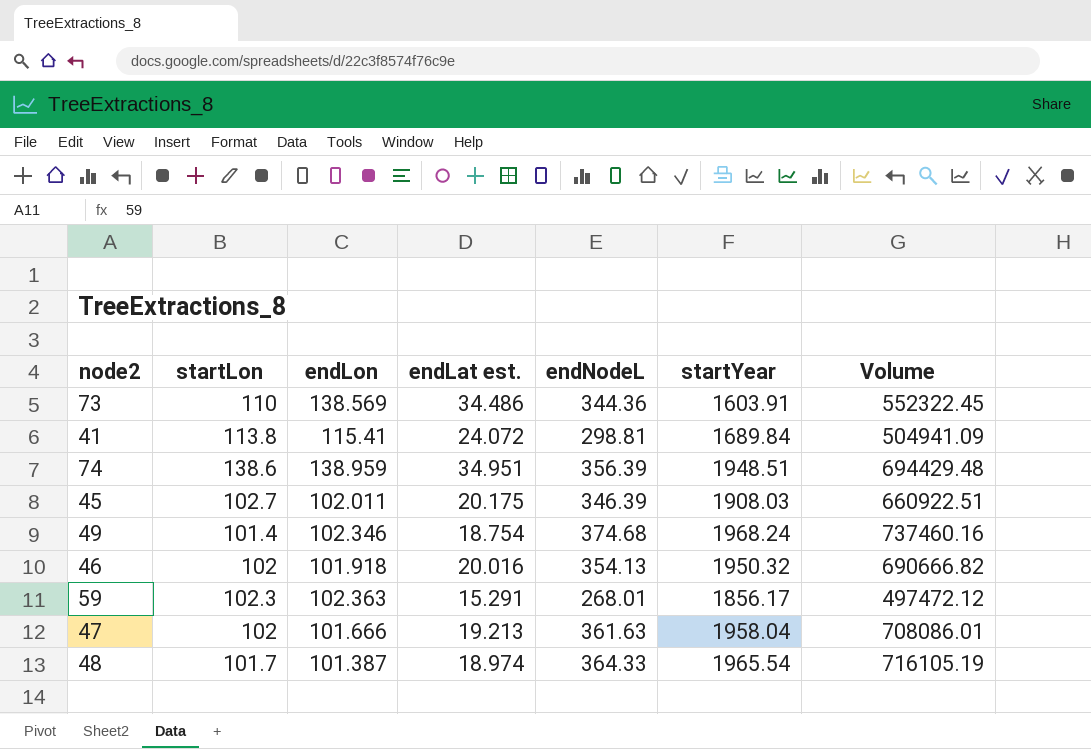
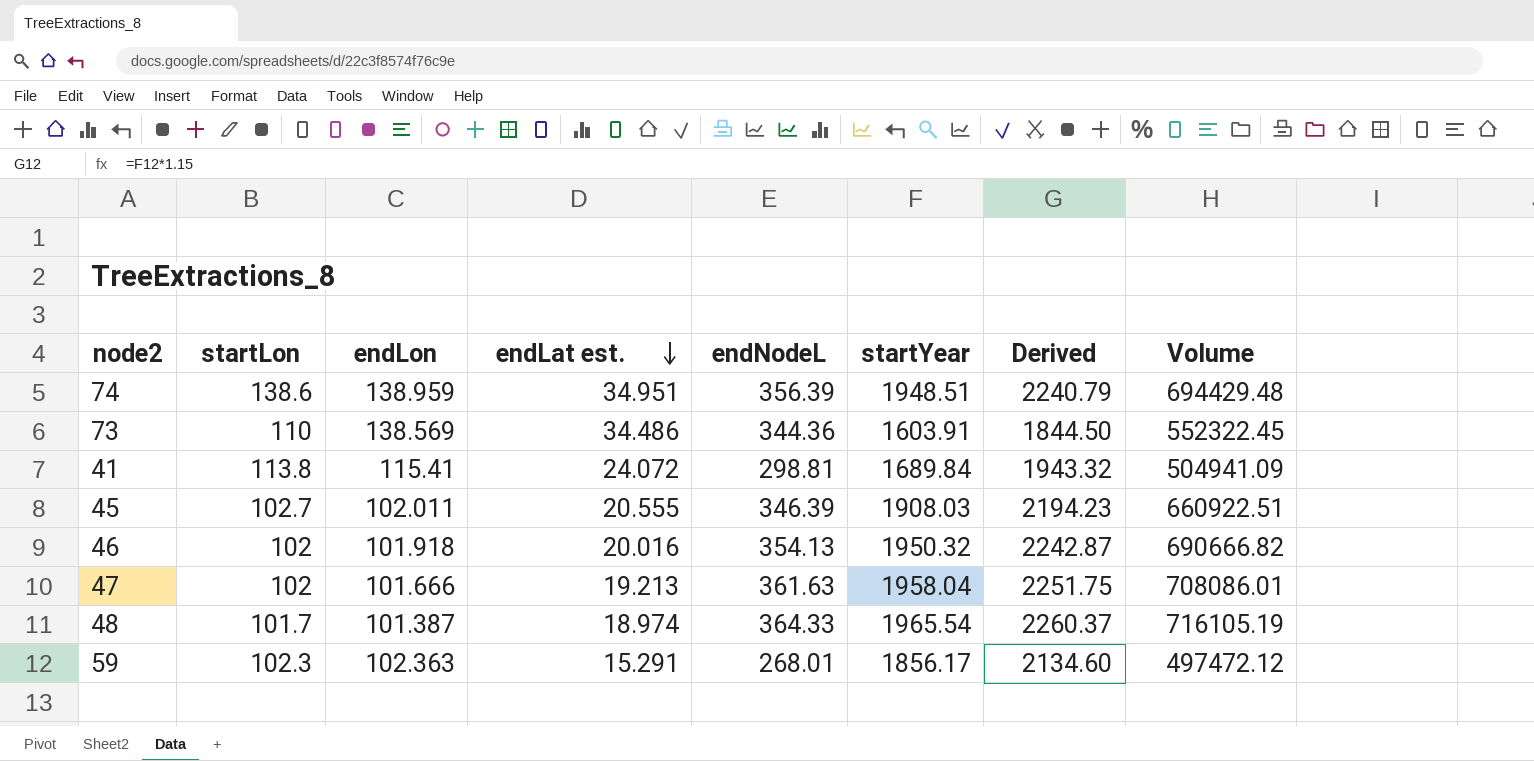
row order: none -> endLat est. descending
column Derived | formula: none -> [startYear] * 1.15
row 49: 101.4 | 102.346 | 18.754 | 374.68 | 1968.24 | 737460.16 -> none
45 | endLat est.: 20.175 -> 20.555

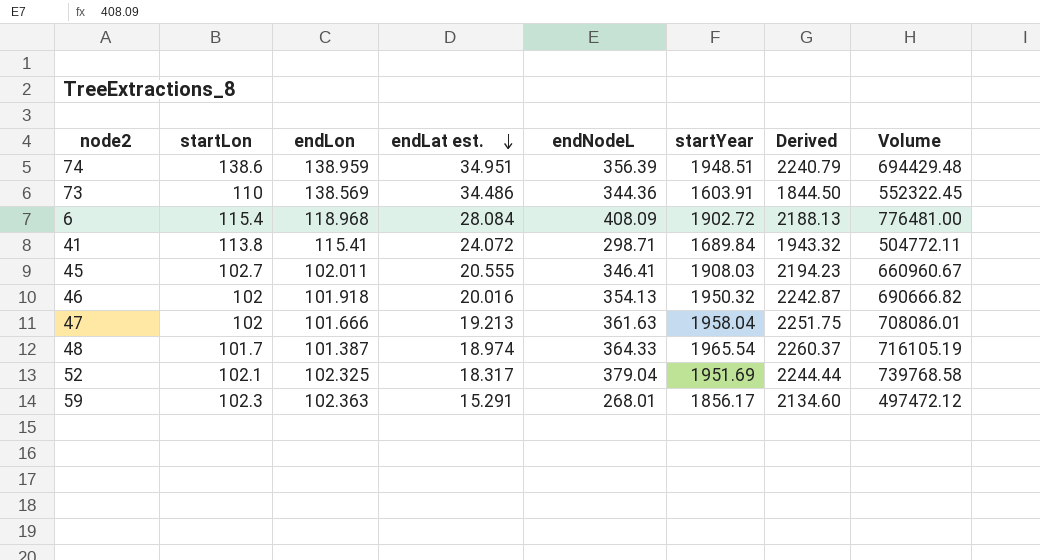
row 6: none -> 115.4 | 118.968 | 28.084 | 408.09 | 1902.72 | 2188.13 | 776481.00
41 | endNodeL: 298.81 -> 298.71
41 | Volume: 504941.09 -> 504772.11
45 | endNodeL: 346.39 -> 346.41
45 | Volume: 660922.51 -> 660960.67
row 52: none -> 102.1 | 102.325 | 18.317 | 379.04 | 1951.69 | 2244.44 | 739768.58

